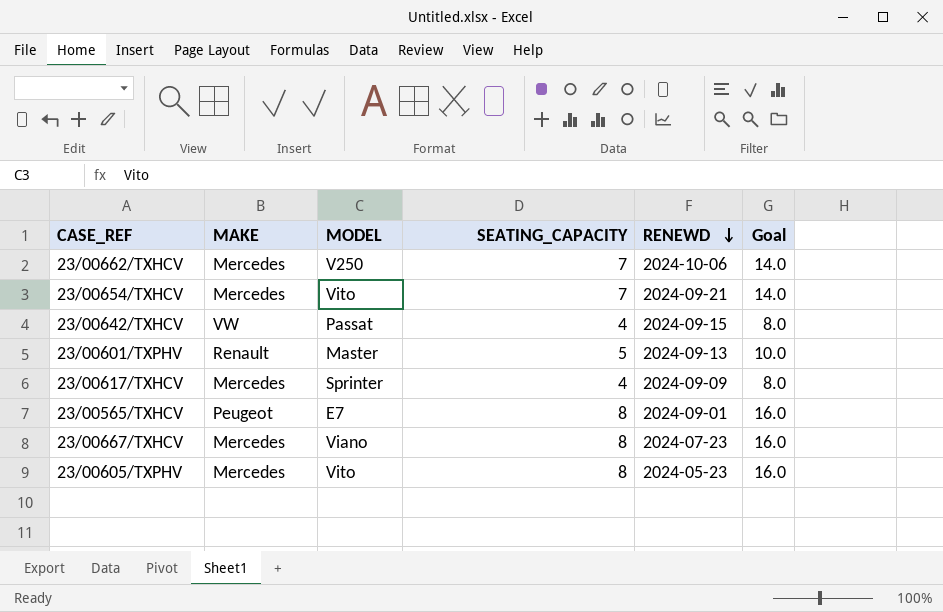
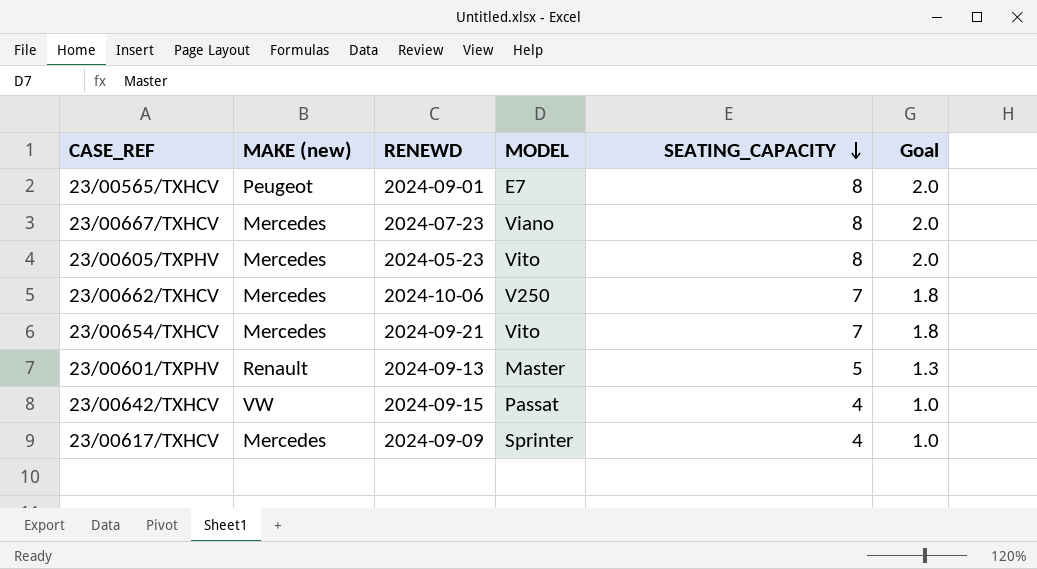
row order: RENEWD descending -> SEATING_CAPACITY descending
column name: MAKE -> MAKE (new)
column RENEWD | position: 5 -> 3
column Goal | formula: [SEATING_CAPACITY] * 2 -> [SEATING_CAPACITY] * 0.25

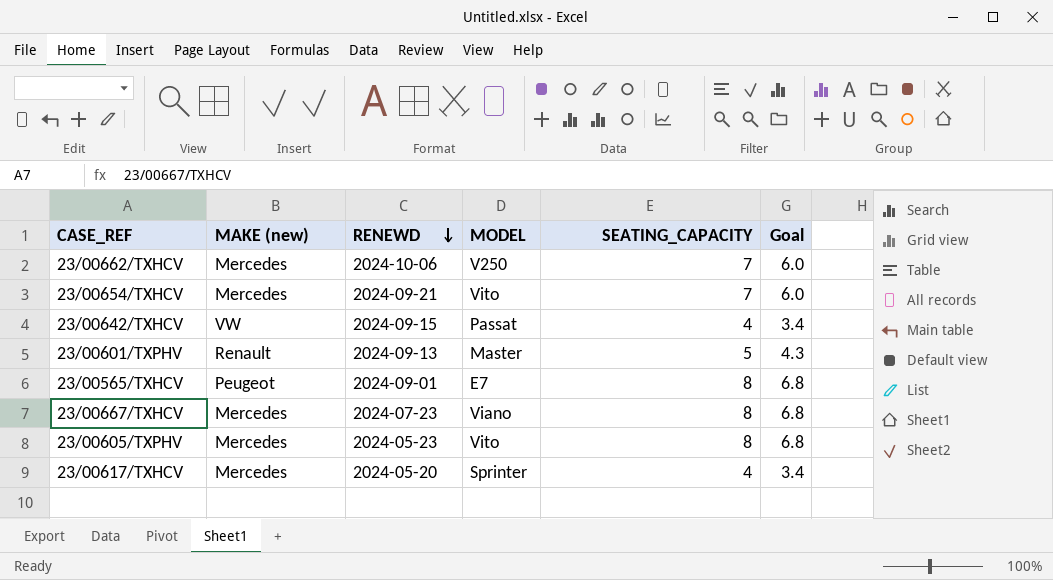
row order: SEATING_CAPACITY descending -> RENEWD descending
column Goal | formula: [SEATING_CAPACITY] * 0.25 -> [SEATING_CAPACITY] * 0.85
23/00617/TXHCV | RENEWD: 2024-09-09 -> 2024-05-20

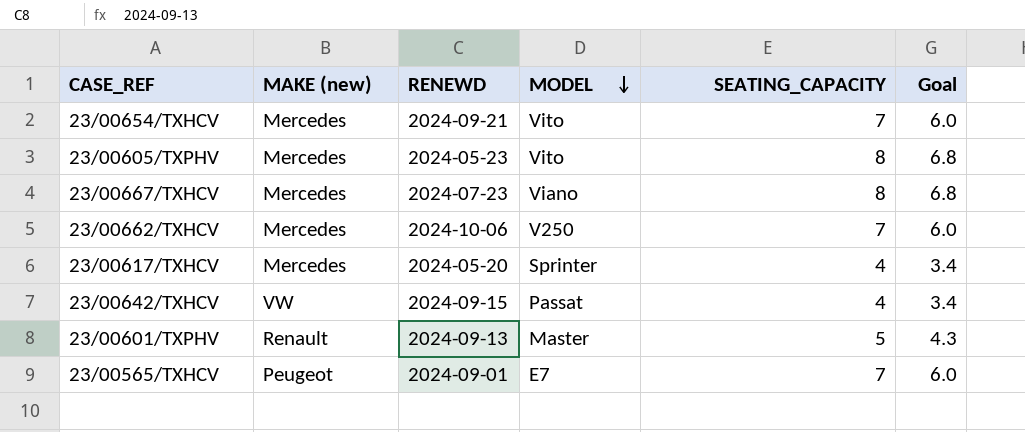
row order: RENEWD descending -> MODEL descending
23/00565/TXHCV | SEATING_CAPACITY: 8 -> 7
23/00565/TXHCV | Goal: 6.8 -> 6.0

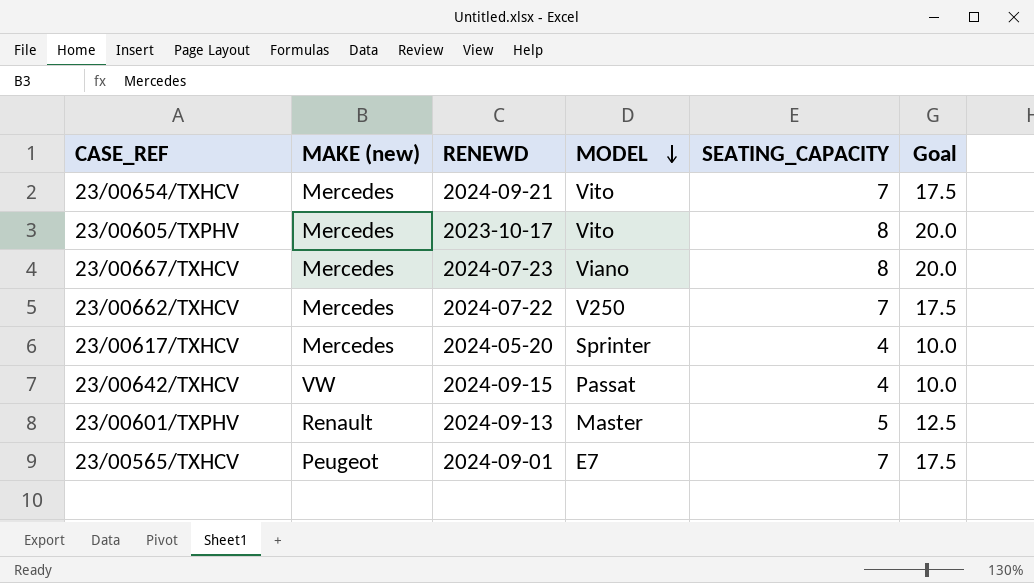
column Goal | formula: [SEATING_CAPACITY] * 0.85 -> [SEATING_CAPACITY] * 2.5
23/00605/TXPHV | RENEWD: 2024-05-23 -> 2023-10-17
23/00662/TXHCV | RENEWD: 2024-10-06 -> 2024-07-22

